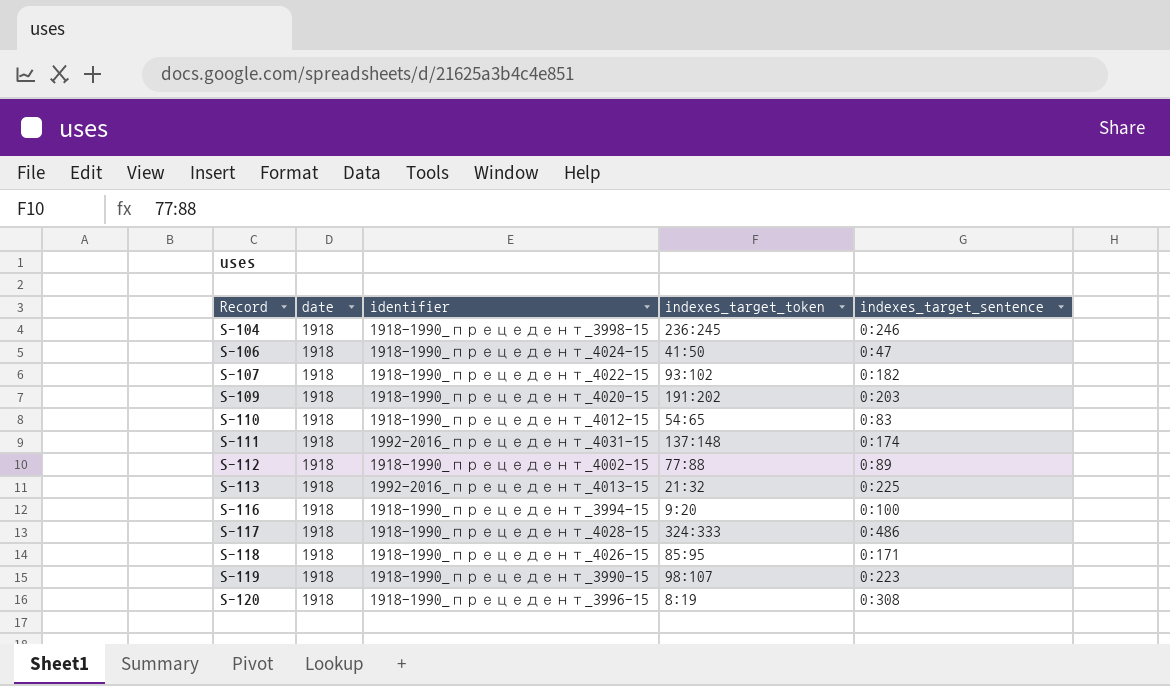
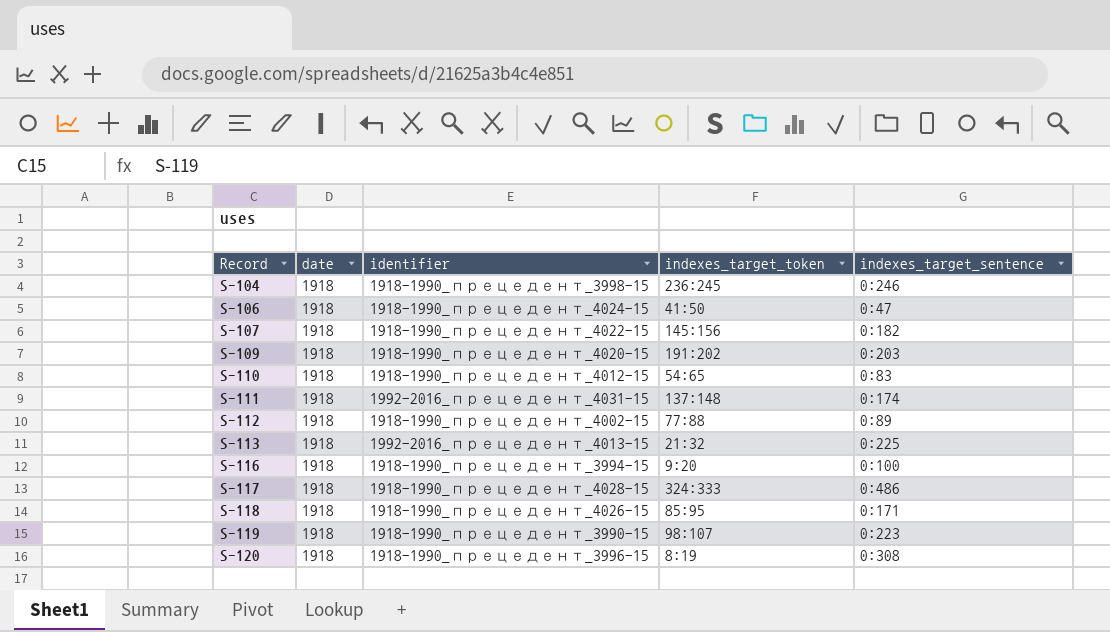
S-107 | indexes_target_token: 93:102 -> 145:156

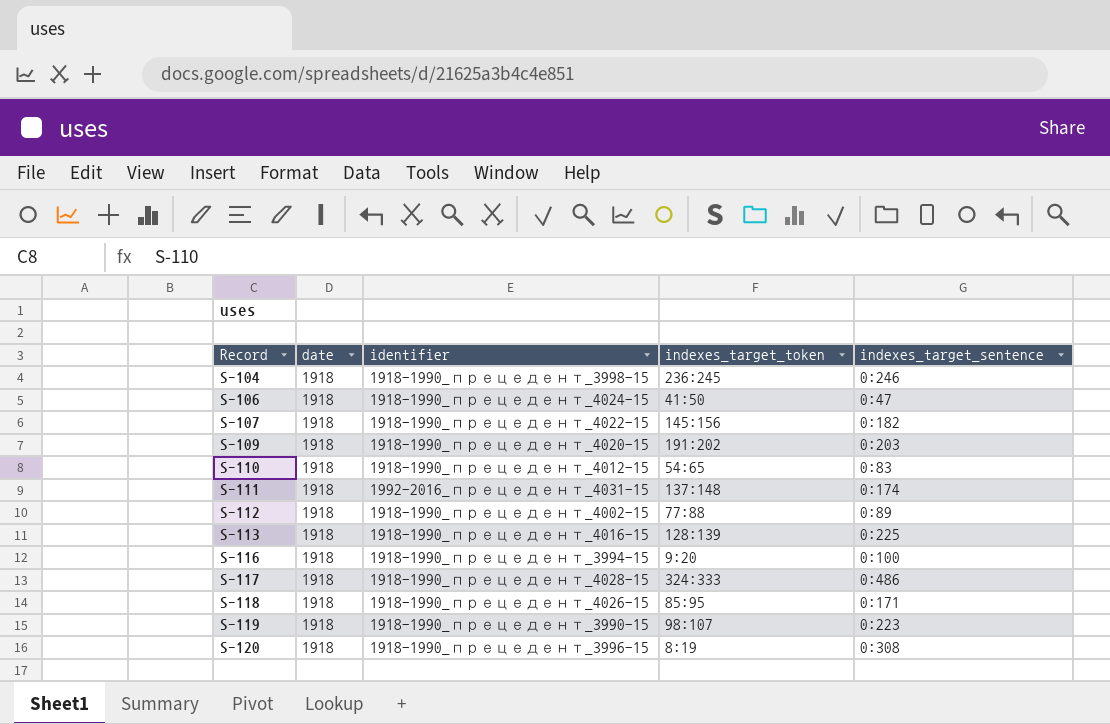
S-113 | identifier: 1992-2016_прецедент_4013-15 -> 1918-1990_прецедент_4016-15
S-113 | indexes_target_token: 21:32 -> 128:139

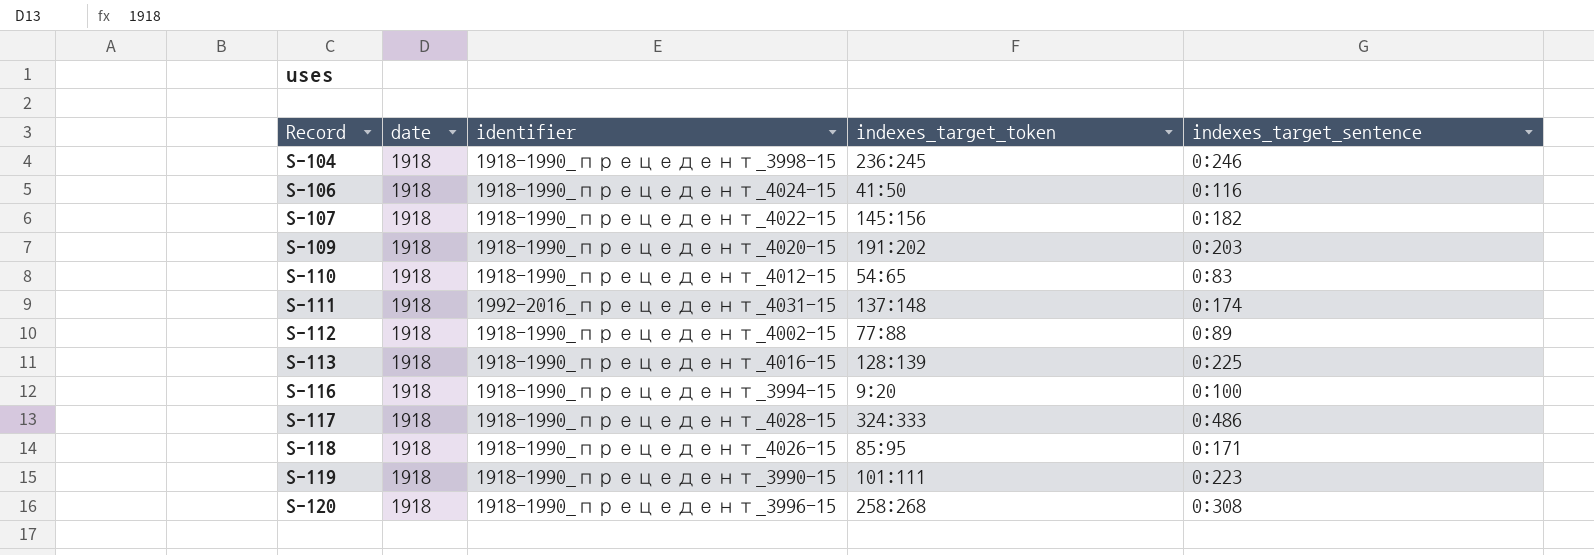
S-106 | indexes_target_sentence: 0:47 -> 0:116
S-119 | indexes_target_token: 98:107 -> 101:111
S-120 | indexes_target_token: 8:19 -> 258:268

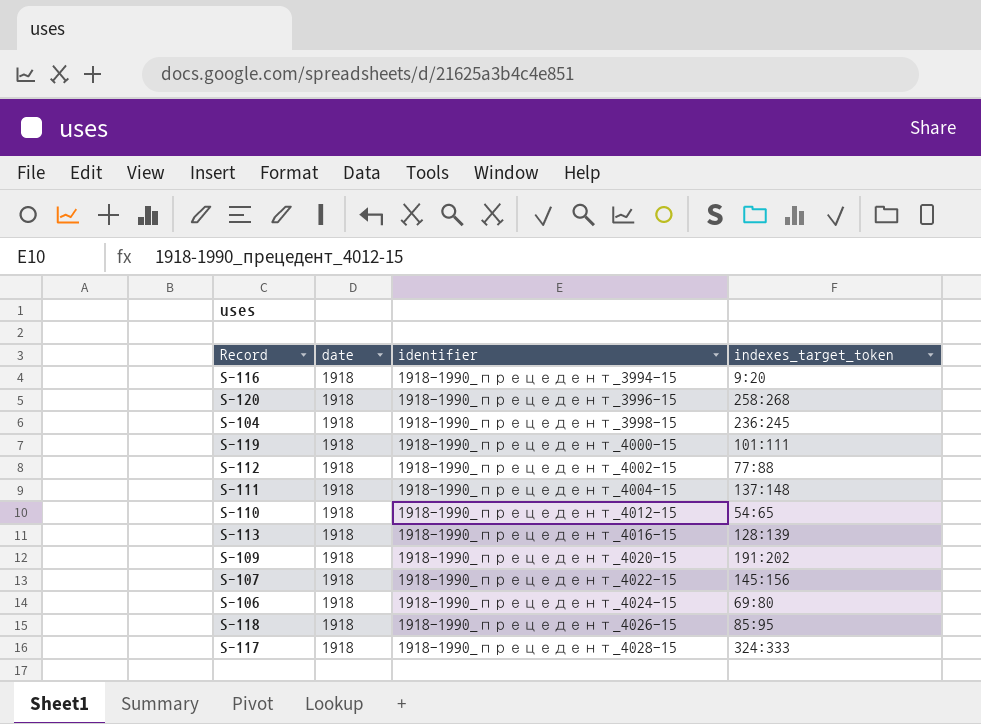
row order: Record ascending -> identifier ascending
column indexes_target_sentence | position: 5 -> none
S-119 | identifier: 1918-1990_прецедент_3990-15 -> 1918-1990_прецедент_4000-15
S-111 | identifier: 1992-2016_прецедент_4031-15 -> 1918-1990_прецедент_4004-15
S-106 | indexes_target_token: 41:50 -> 69:80

